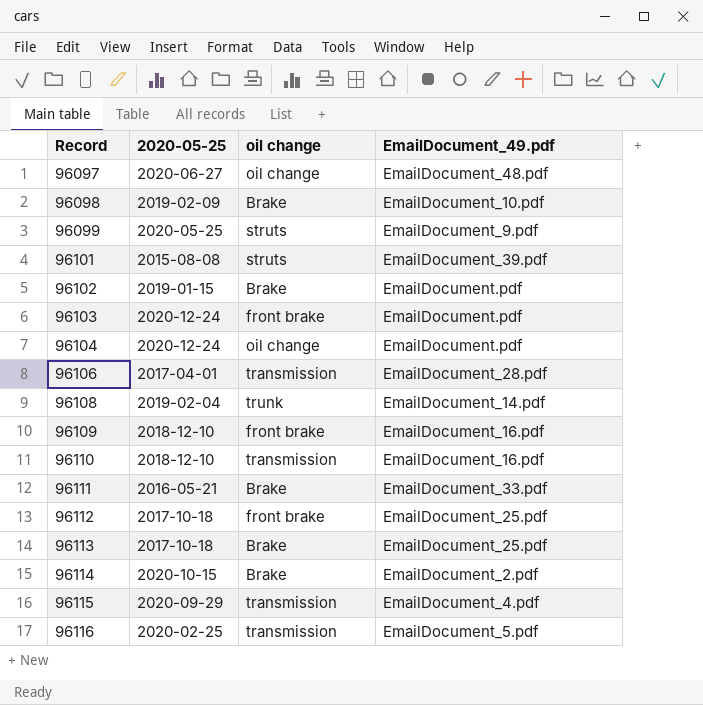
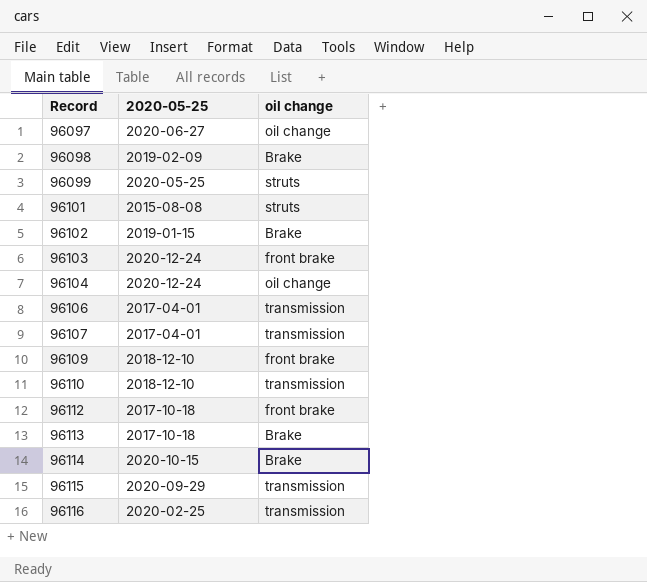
column EmailDocument_49.pdf | position: 4 -> none
row 96108: 2019-02-04 | trunk | EmailDocument_14.pdf -> none
row 96111: 2016-05-21 | Brake | EmailDocument_33.pdf -> none
row 96107: none -> 2017-04-01 | transmission

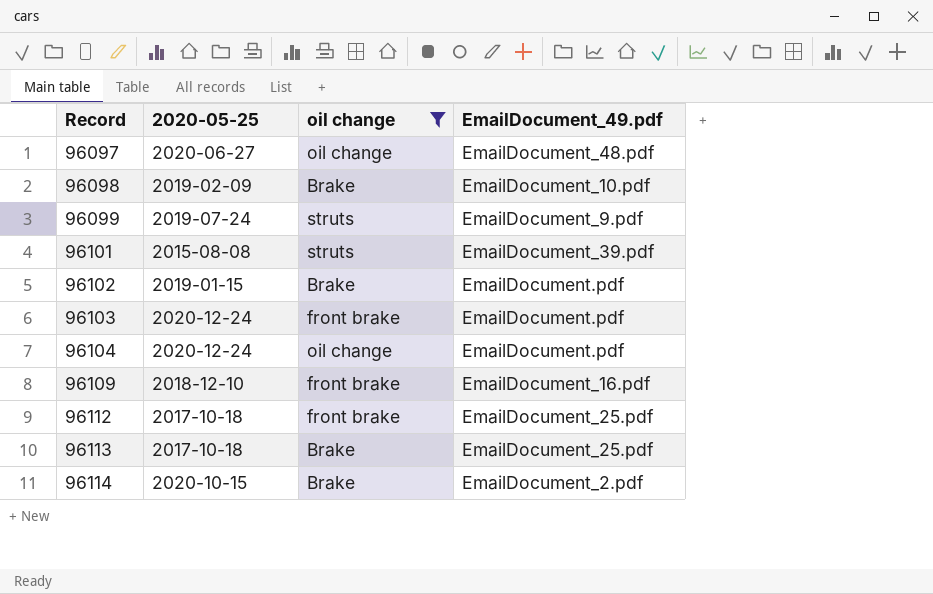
filter: none -> oil change != transmission
column EmailDocument_49.pdf | position: none -> 4
96099 | 2020-05-25: 2020-05-25 -> 2019-07-24

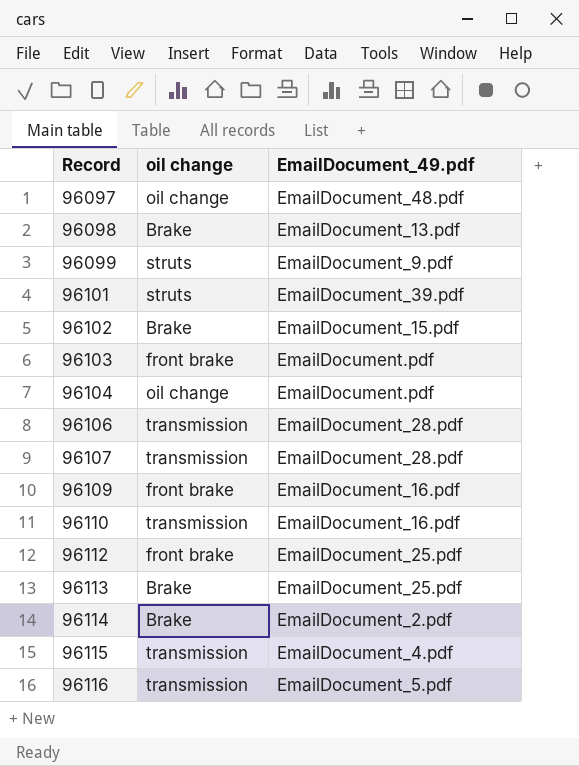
filter: oil change != transmission -> none
column 2020-05-25 | position: 2 -> none
96098 | EmailDocument_49.pdf: EmailDocument_10.pdf -> EmailDocument_13.pdf
96102 | EmailDocument_49.pdf: EmailDocument.pdf -> EmailDocument_15.pdf

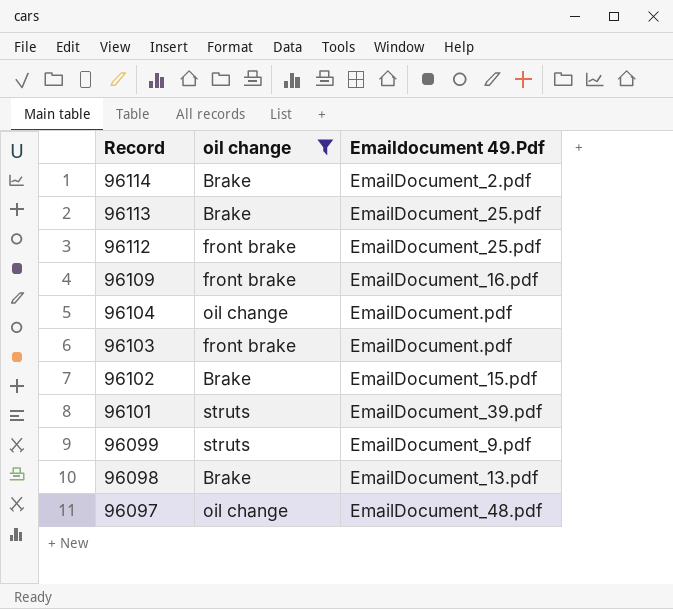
filter: none -> oil change != transmission
row order: Record ascending -> Record descending
column name: EmailDocument_49.pdf -> Emaildocument 49.Pdf

